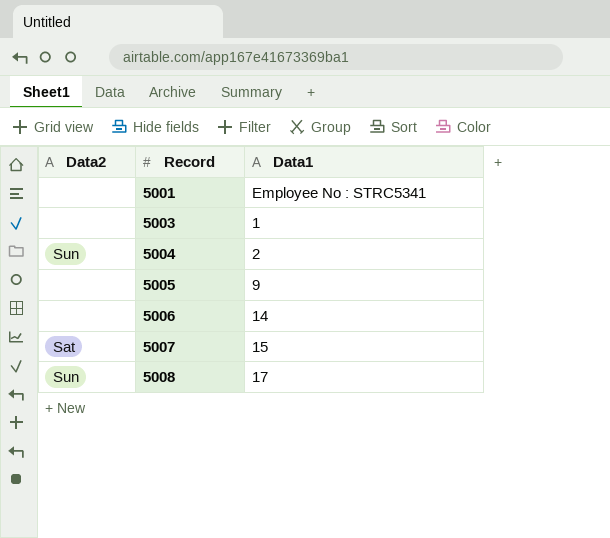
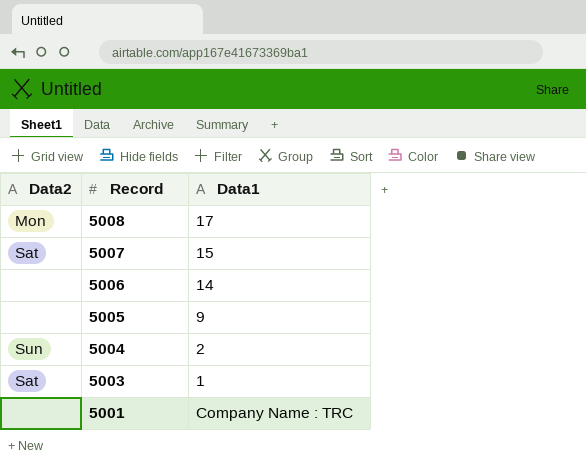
row order: Record ascending -> Record descending
5008 | Data2: Sun -> Mon
5003 | Data2: none -> Sat
5001 | Data1: Employee No : STRC5341 -> Company Name : TRC

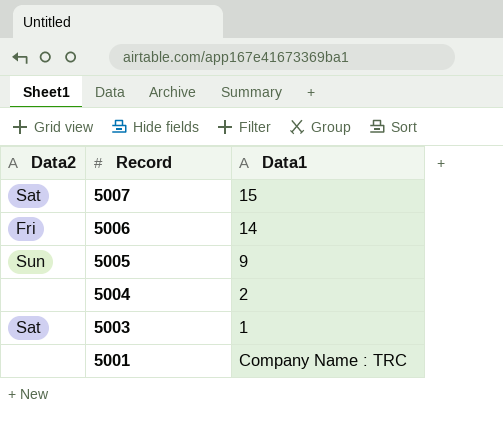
row 5008: Mon | 17 -> none
5006 | Data2: none -> Fri
5005 | Data2: none -> Sun
5004 | Data2: Sun -> none

